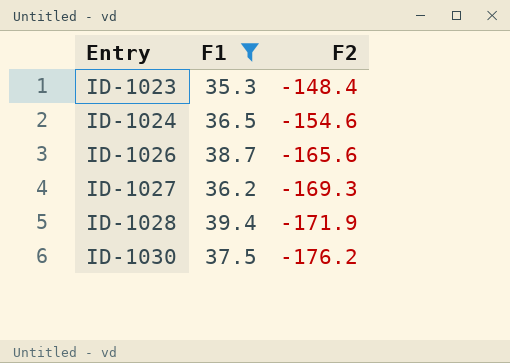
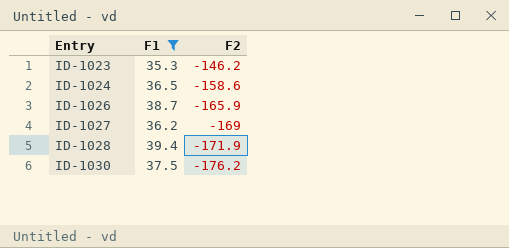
ID-1023 | F2: -148.4 -> -146.2
ID-1024 | F2: -154.6 -> -158.6
ID-1026 | F2: -165.6 -> -165.9
ID-1027 | F2: -169.3 -> -169

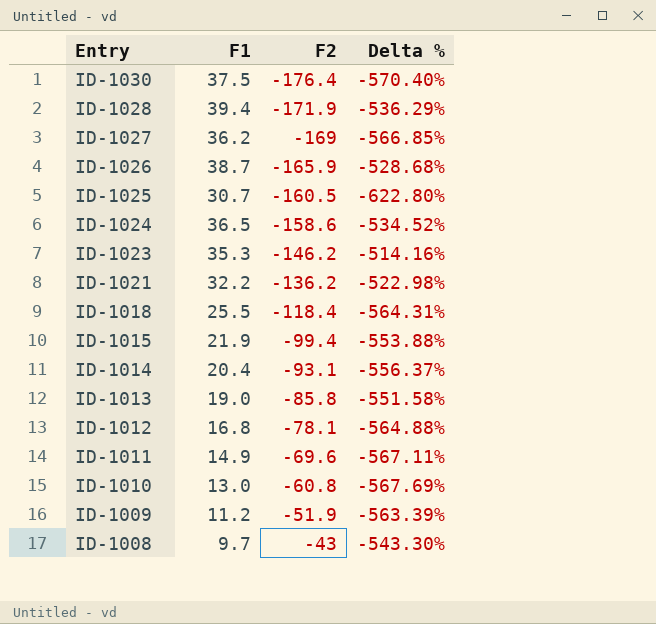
filter: F1 >= 35.3 -> none
row order: Entry ascending -> Entry descending
column Delta % | formula: none -> ([F2] - [F1]) / [F1]
ID-1030 | F2: -176.2 -> -176.4

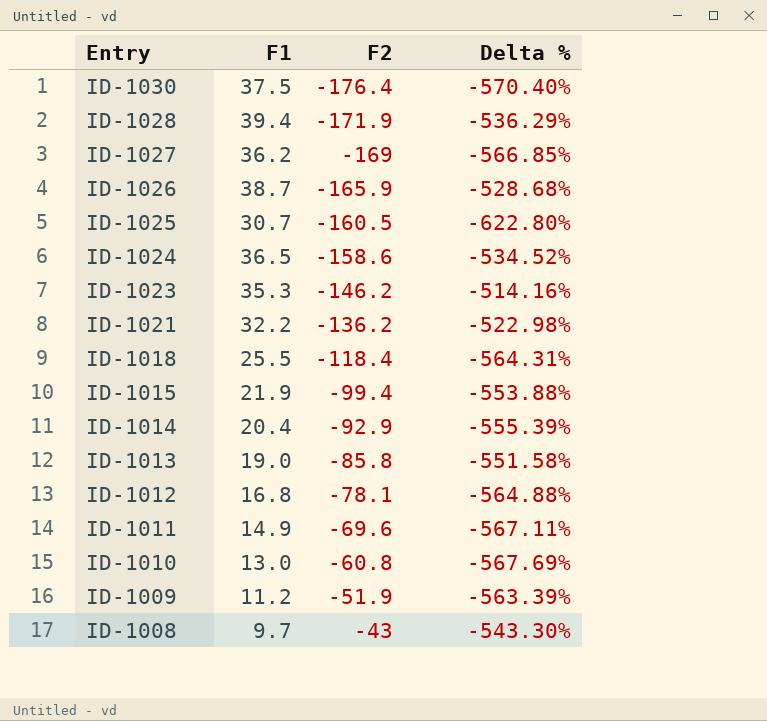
ID-1014 | F2: -93.1 -> -92.9
ID-1014 | Delta %: -556.37% -> -555.39%

